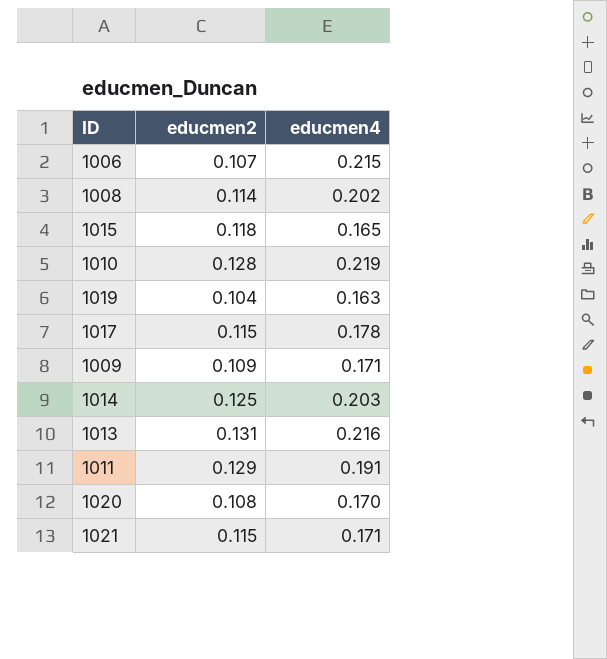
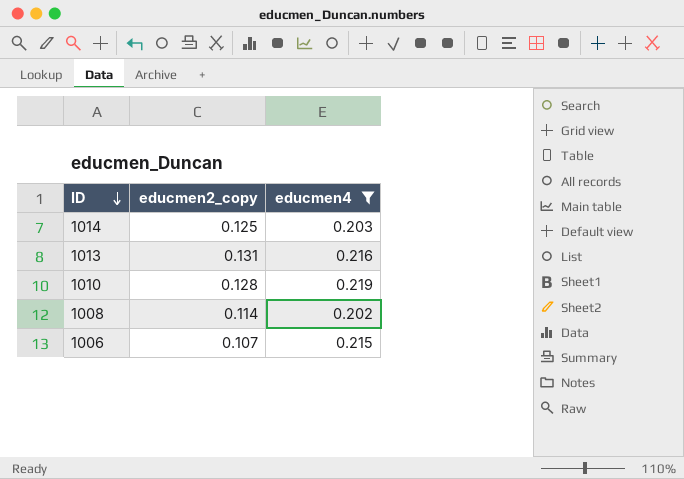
filter: none -> educmen4 >= 0.202
row order: none -> ID descending
column name: educmen2 -> educmen2_copy

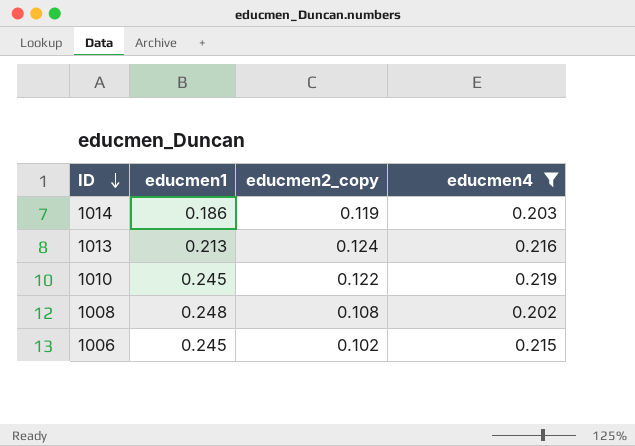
column educmen1 | position: none -> 2
1014 | educmen2_copy: 0.125 -> 0.119
1013 | educmen2_copy: 0.131 -> 0.124
1010 | educmen2_copy: 0.128 -> 0.122
1008 | educmen2_copy: 0.114 -> 0.108
1006 | educmen2_copy: 0.107 -> 0.102

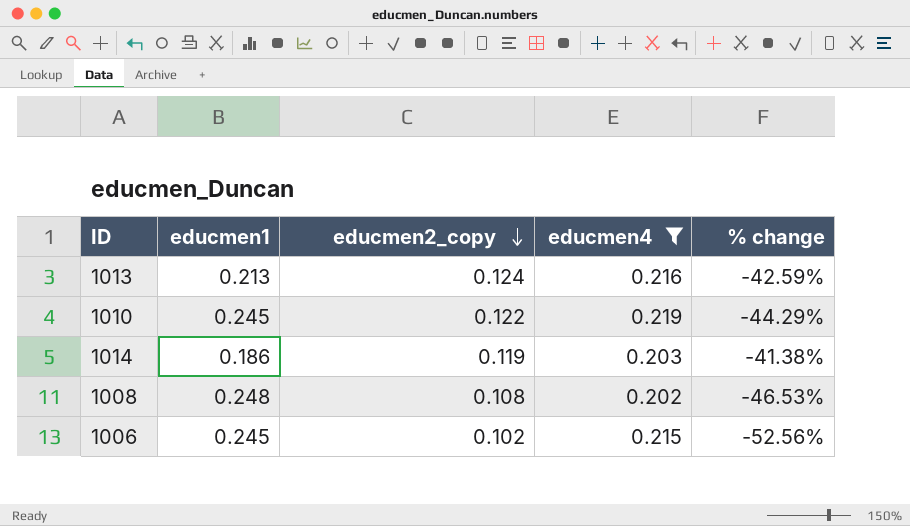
row order: ID descending -> educmen2_copy descending
column % change | formula: none -> ([educmen2_copy] - [educmen4]) / [educmen4]

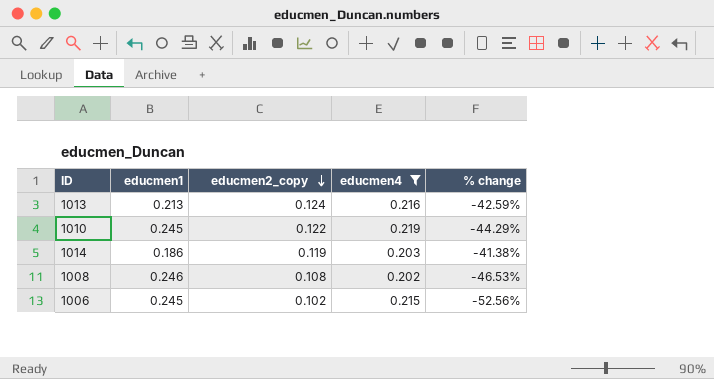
1008 | educmen1: 0.248 -> 0.246

